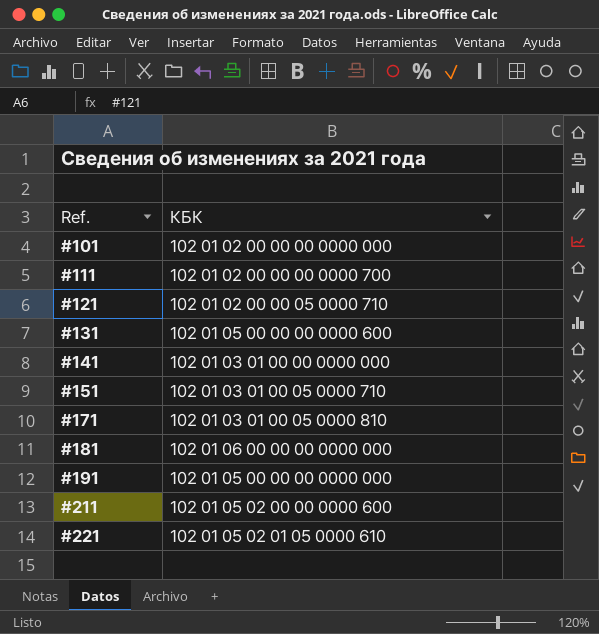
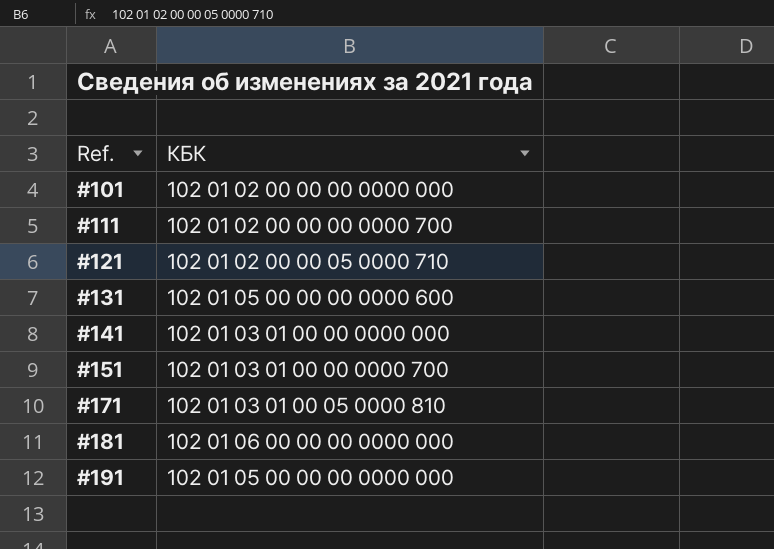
row #211: 102 01 05 02 00 00 0000 600 -> none
row #221: 102 01 05 02 01 05 0000 610 -> none
#151 | КБК: 102 01 03 01 00 05 0000 710 -> 102 01 03 01 00 00 0000 700

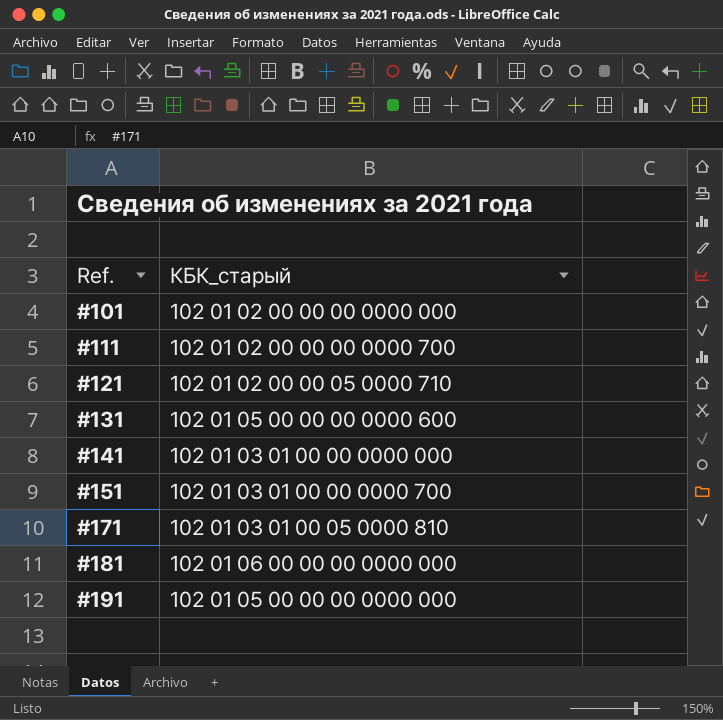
column name: КБК -> КБК_старый

